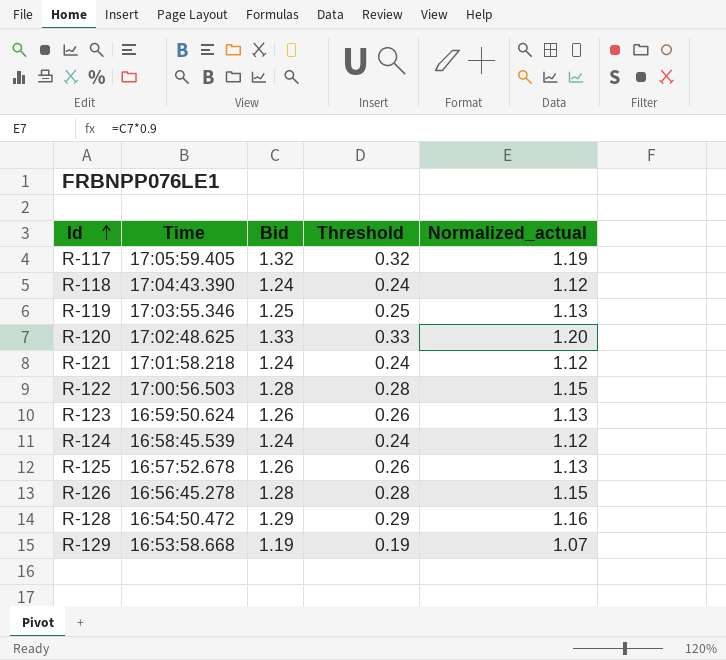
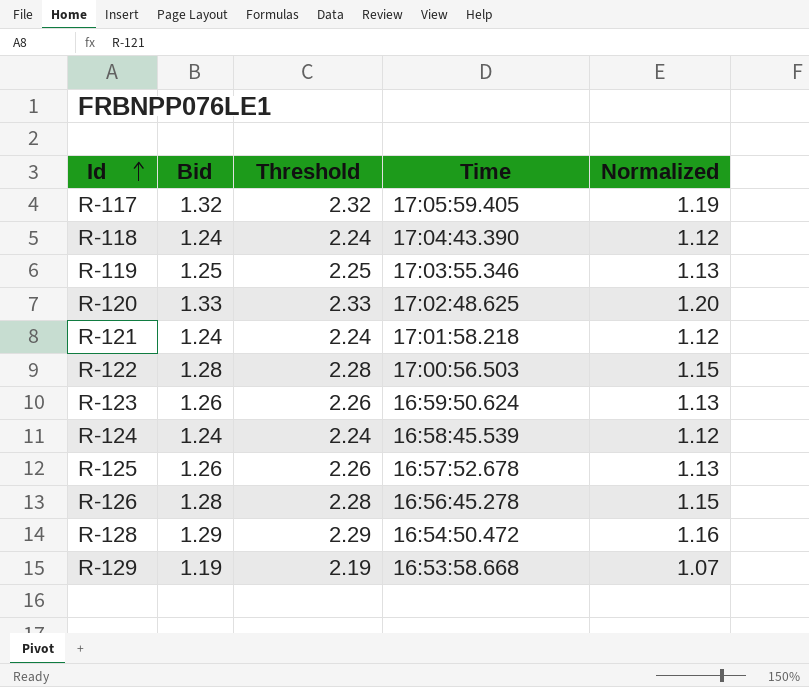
column Threshold | formula: [Bid] - 1 -> [Bid] + 1
column Time | position: 2 -> 4
column name: Normalized_actual -> Normalized

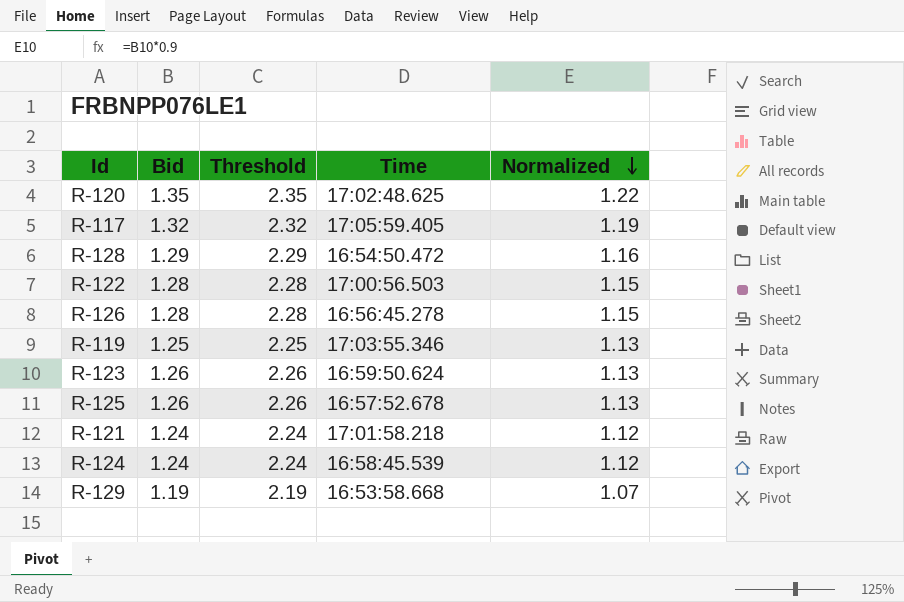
row order: Id ascending -> Normalized descending
row R-118: 1.24 | 2.24 | 17:04:43.390 | 1.12 -> none
R-120 | Bid: 1.33 -> 1.35
R-120 | Threshold: 2.33 -> 2.35
R-120 | Normalized: 1.20 -> 1.22

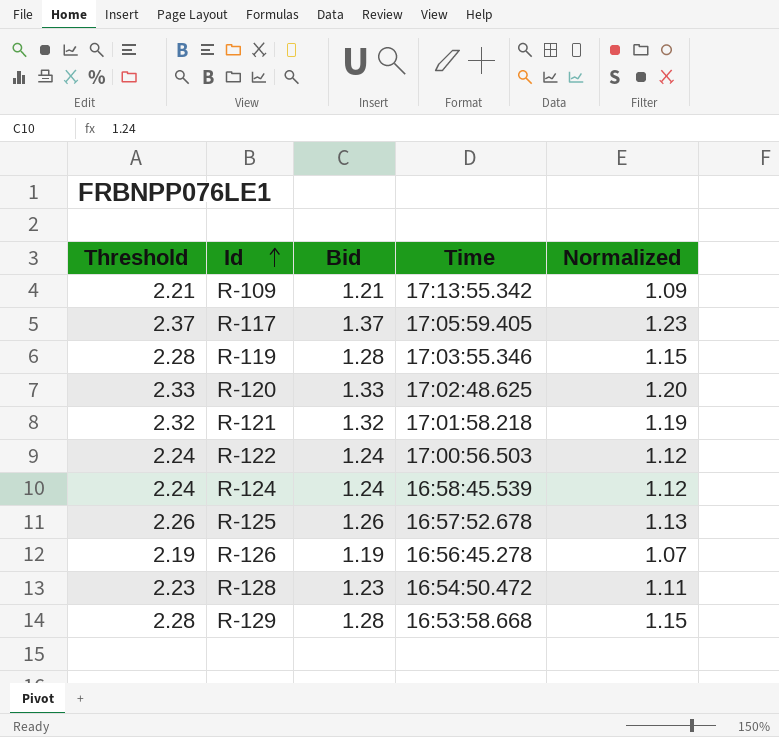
row order: Normalized descending -> Id ascending
column Threshold | position: 3 -> 1
row R-123: 1.26 | 2.26 | 16:59:50.624 | 1.13 -> none
row R-109: none -> 2.21 | 1.21 | 17:13:55.342 | 1.09
R-117 | Threshold: 2.32 -> 2.37
R-117 | Bid: 1.32 -> 1.37
R-117 | Normalized: 1.19 -> 1.23
R-119 | Threshold: 2.25 -> 2.28
R-119 | Bid: 1.25 -> 1.28
R-119 | Normalized: 1.13 -> 1.15
R-120 | Threshold: 2.35 -> 2.33
R-120 | Bid: 1.35 -> 1.33
R-120 | Normalized: 1.22 -> 1.20
R-121 | Threshold: 2.24 -> 2.32
R-121 | Bid: 1.24 -> 1.32
R-121 | Normalized: 1.12 -> 1.19
R-122 | Threshold: 2.28 -> 2.24
R-122 | Bid: 1.28 -> 1.24
R-122 | Normalized: 1.15 -> 1.12
R-126 | Threshold: 2.28 -> 2.19
R-126 | Bid: 1.28 -> 1.19
R-126 | Normalized: 1.15 -> 1.07
R-128 | Threshold: 2.29 -> 2.23
R-128 | Bid: 1.29 -> 1.23
R-128 | Normalized: 1.16 -> 1.11
R-129 | Threshold: 2.19 -> 2.28
R-129 | Bid: 1.19 -> 1.28
R-129 | Normalized: 1.07 -> 1.15

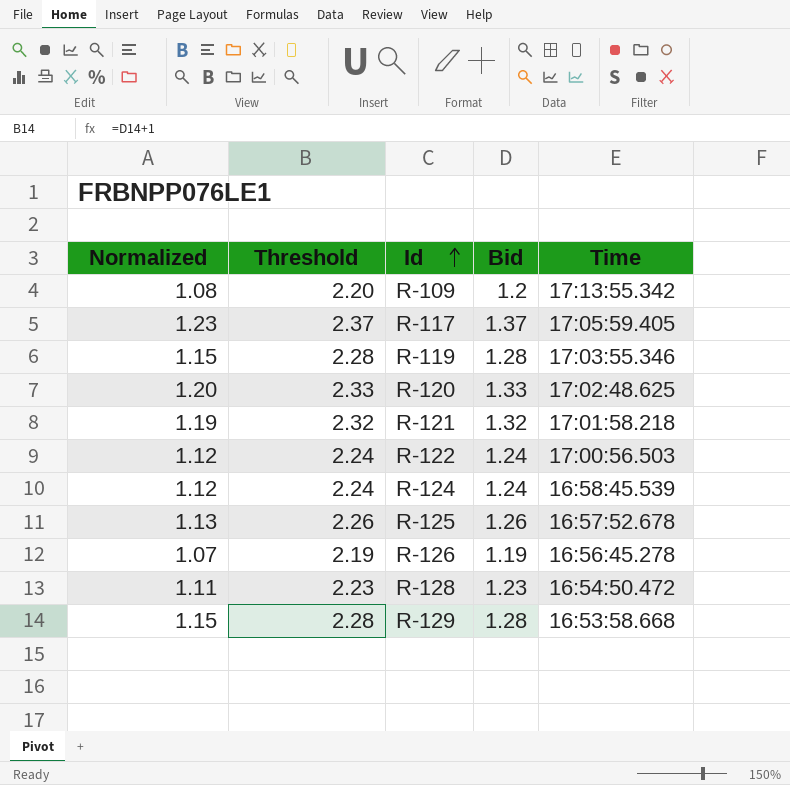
column Normalized | position: 5 -> 1
R-109 | Normalized: 1.09 -> 1.08
R-109 | Threshold: 2.21 -> 2.20
R-109 | Bid: 1.21 -> 1.2

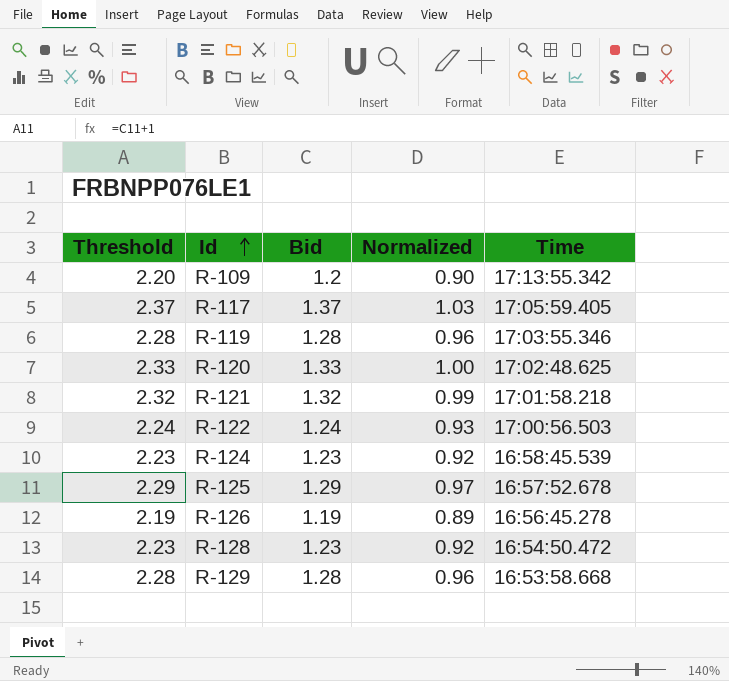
column Normalized | formula: [Bid] * 0.9 -> [Bid] * 0.75
column Normalized | position: 1 -> 4
R-124 | Threshold: 2.24 -> 2.23
R-124 | Bid: 1.24 -> 1.23
R-125 | Threshold: 2.26 -> 2.29
R-125 | Bid: 1.26 -> 1.29

